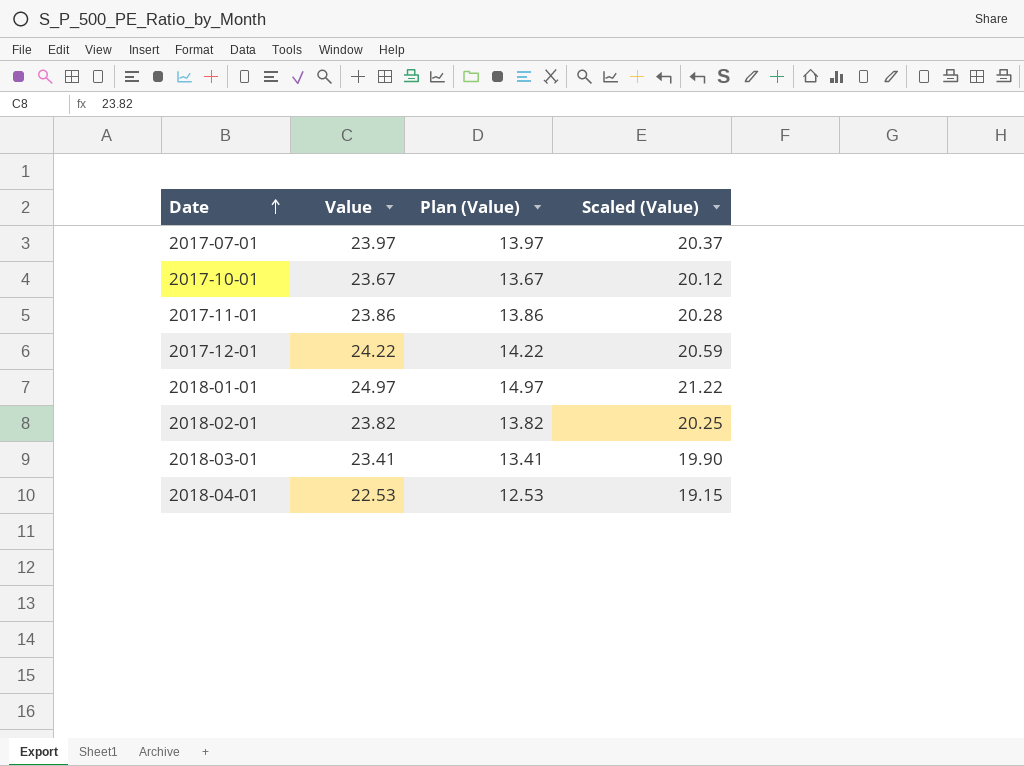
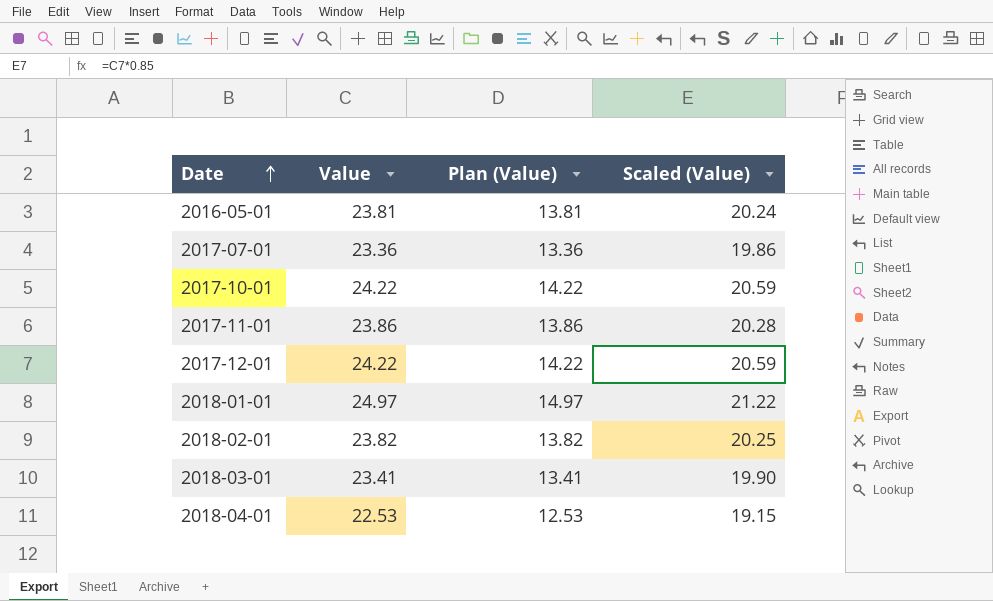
row 2016-05-01: none -> 23.81 | 13.81 | 20.24
2017-07-01 | Value: 23.97 -> 23.36
2017-07-01 | Plan (Value): 13.97 -> 13.36
2017-07-01 | Scaled (Value): 20.37 -> 19.86
2017-10-01 | Value: 23.67 -> 24.22
2017-10-01 | Plan (Value): 13.67 -> 14.22
2017-10-01 | Scaled (Value): 20.12 -> 20.59

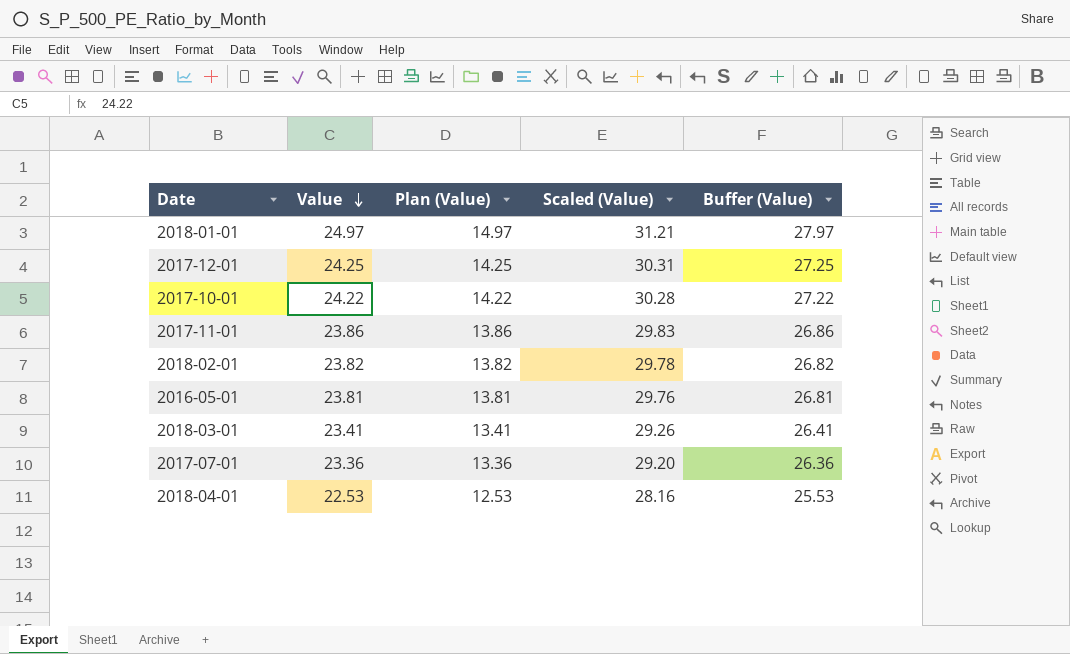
row order: Date ascending -> Value descending
column Scaled (Value) | formula: [Value] * 0.85 -> [Value] * 1.25
column Buffer (Value) | formula: none -> [Value] + 3
2017-12-01 | Value: 24.22 -> 24.25
2017-12-01 | Plan (Value): 14.22 -> 14.25

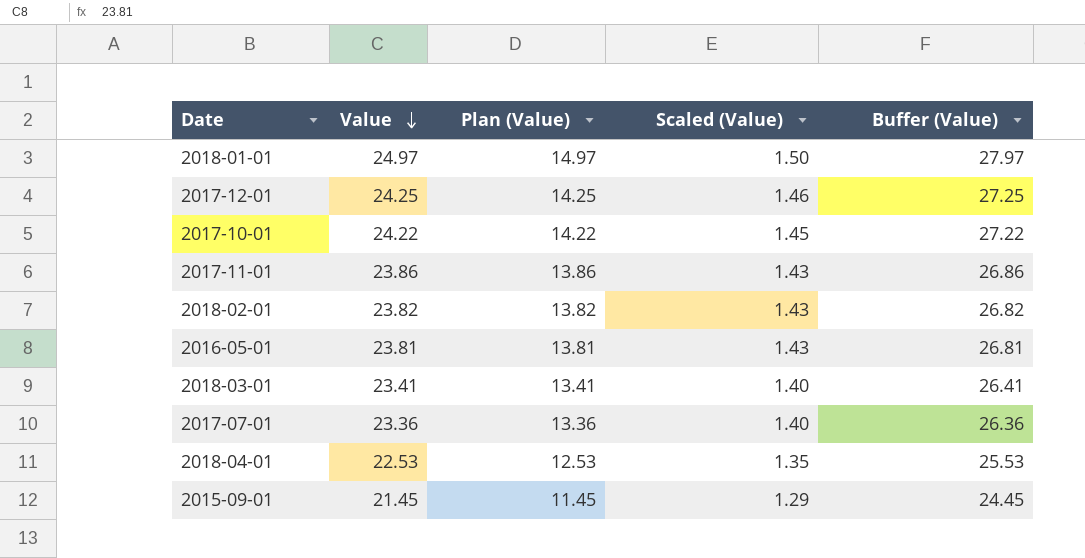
column Scaled (Value) | formula: [Value] * 1.25 -> [Value] * 0.06
row 2015-09-01: none -> 21.45 | 11.45 | 1.29 | 24.45

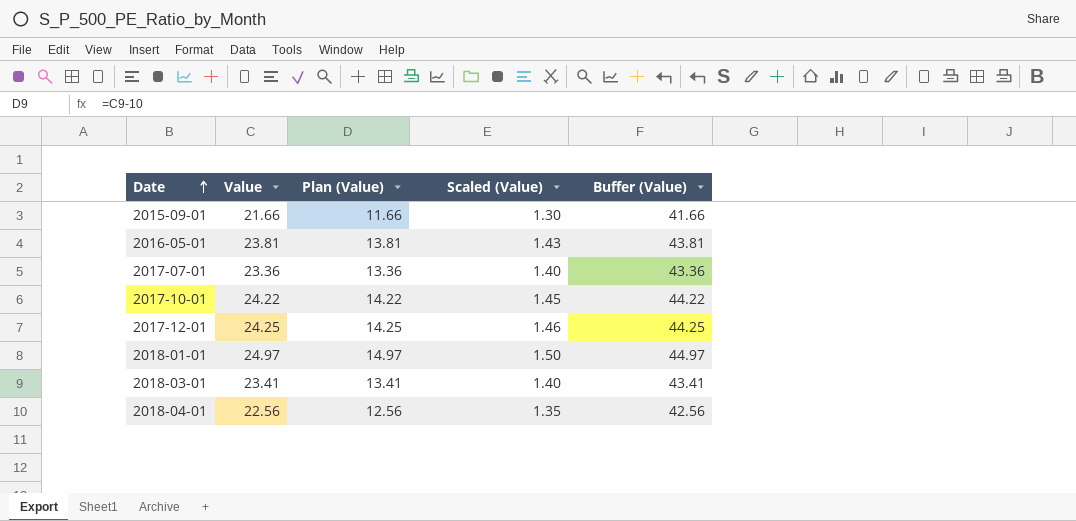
row order: Value descending -> Date ascending
column Buffer (Value) | formula: [Value] + 3 -> [Value] + 20
row 2017-11-01: 23.86 | 13.86 | 1.43 | 26.86 -> none
row 2018-02-01: 23.82 | 13.82 | 1.43 | 26.82 -> none
2015-09-01 | Value: 21.45 -> 21.66
2015-09-01 | Plan (Value): 11.45 -> 11.66
2015-09-01 | Scaled (Value): 1.29 -> 1.30
2018-04-01 | Value: 22.53 -> 22.56
2018-04-01 | Plan (Value): 12.53 -> 12.56

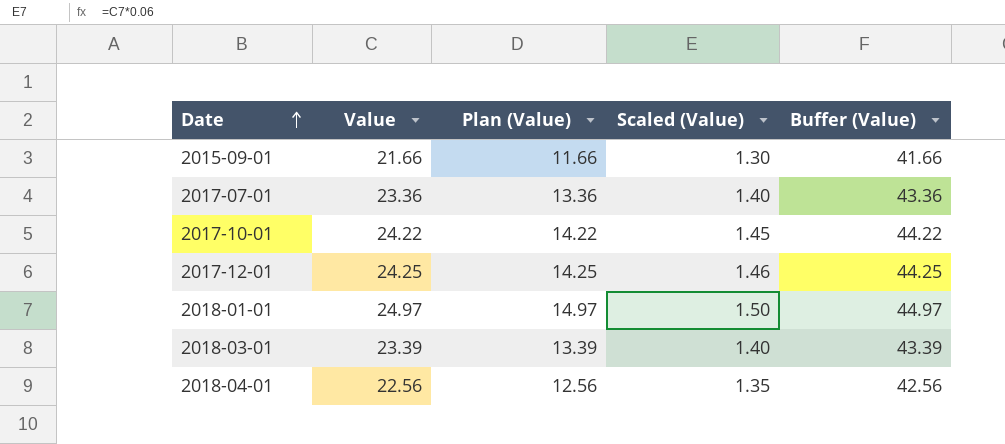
row 2016-05-01: 23.81 | 13.81 | 1.43 | 43.81 -> none
2018-03-01 | Value: 23.41 -> 23.39
2018-03-01 | Plan (Value): 13.41 -> 13.39
2018-03-01 | Buffer (Value): 43.41 -> 43.39

